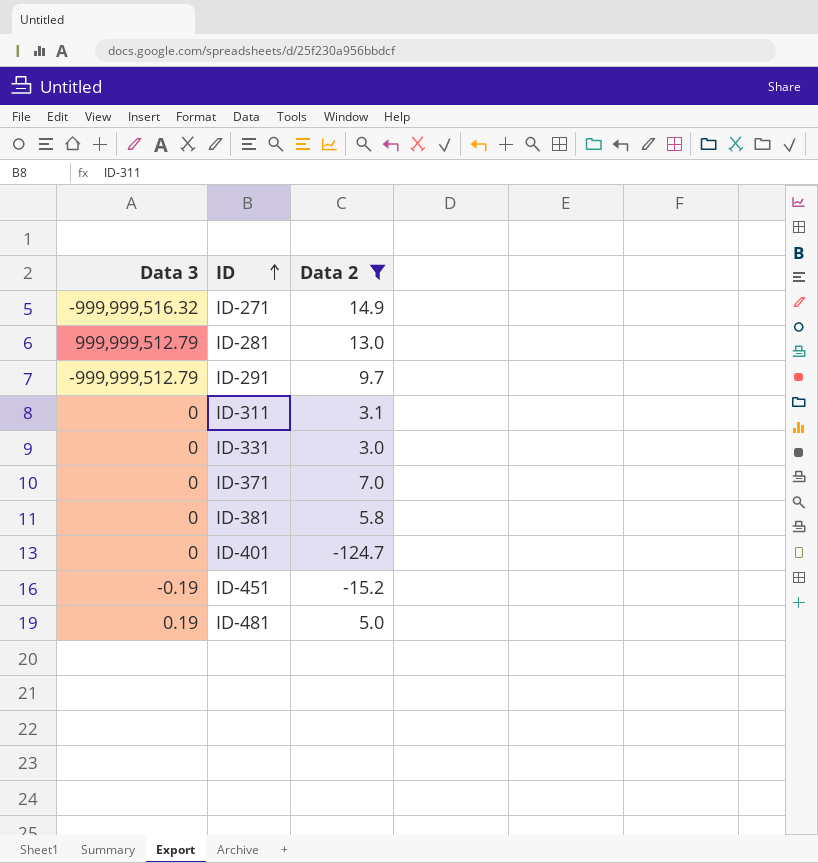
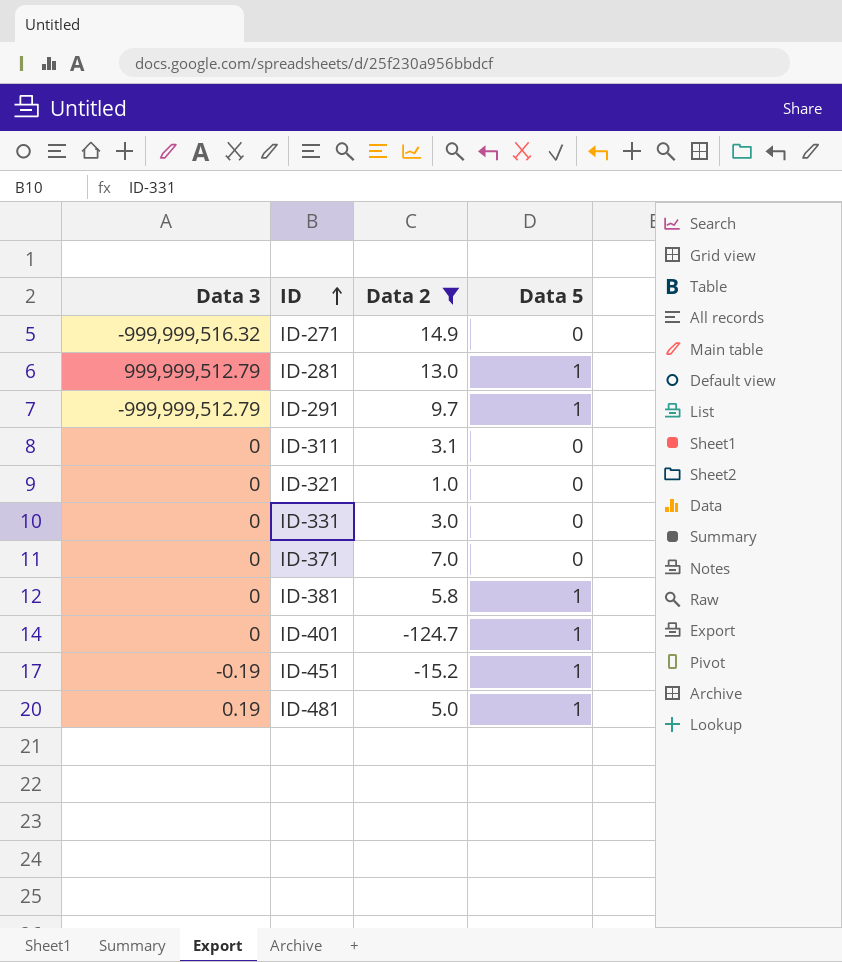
column Data 5 | position: none -> 4
row ID-321: none -> 0 | 1.0 | 0

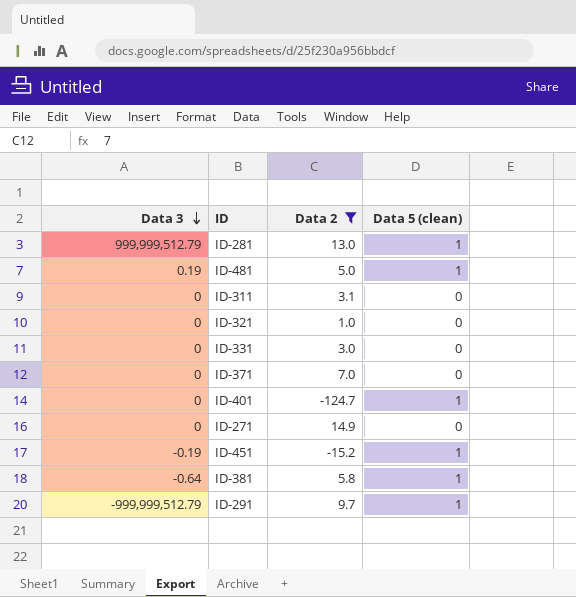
row order: ID ascending -> Data 3 descending
column name: Data 5 -> Data 5 (clean)
ID-271 | Data 3: -999,999,516.32 -> 0
ID-381 | Data 3: 0 -> -0.64

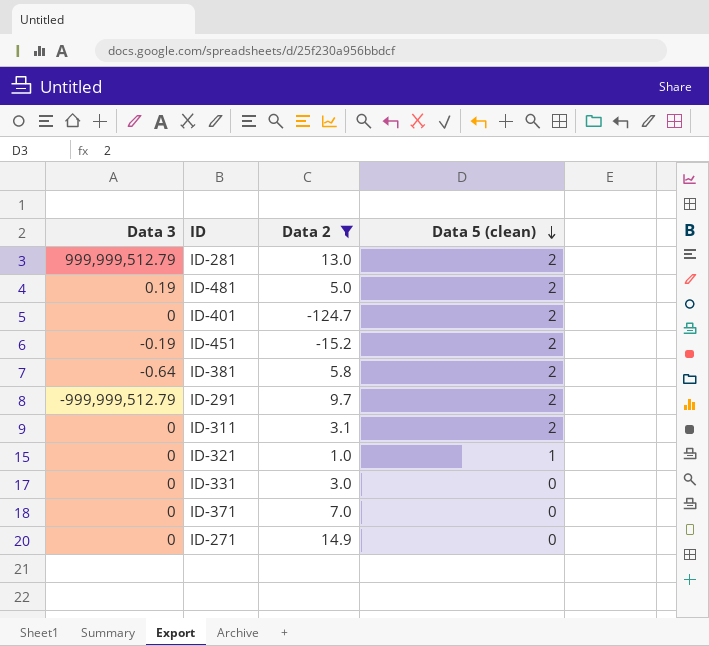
row order: Data 3 descending -> Data 5 (clean) descending
ID-281 | Data 5 (clean): 1 -> 2
ID-481 | Data 5 (clean): 1 -> 2
ID-401 | Data 5 (clean): 1 -> 2
ID-451 | Data 5 (clean): 1 -> 2
ID-381 | Data 5 (clean): 1 -> 2
ID-291 | Data 5 (clean): 1 -> 2
ID-311 | Data 5 (clean): 0 -> 2
ID-321 | Data 5 (clean): 0 -> 1

